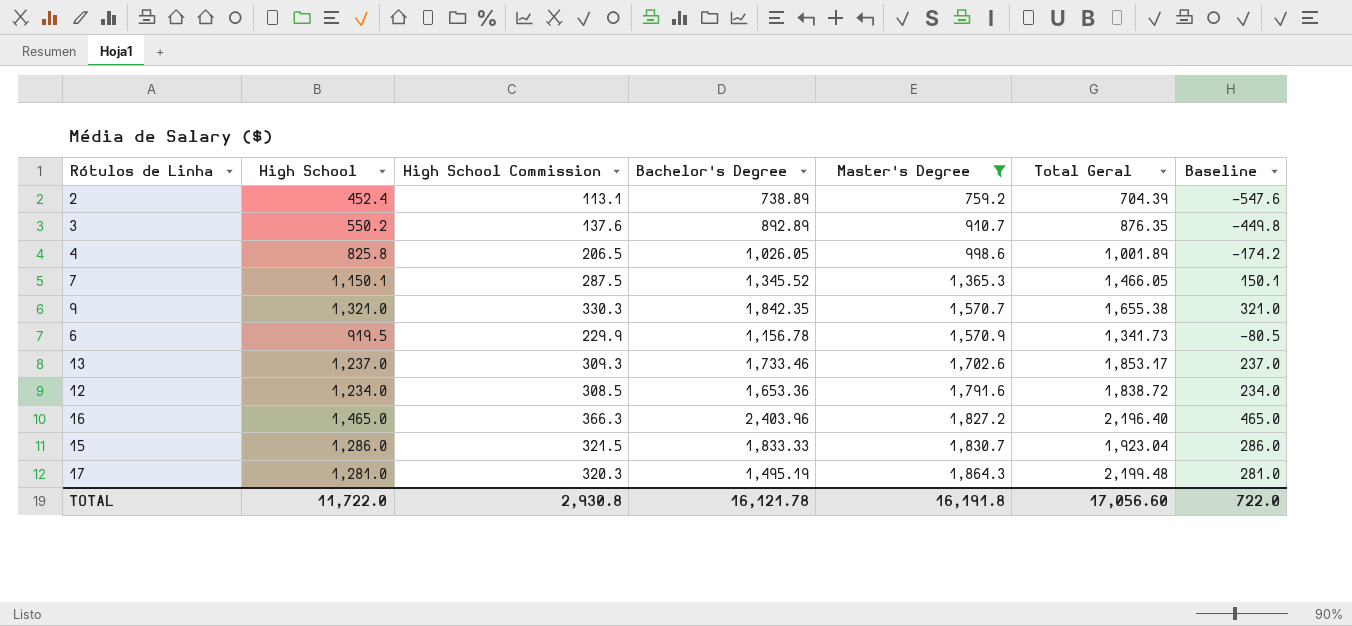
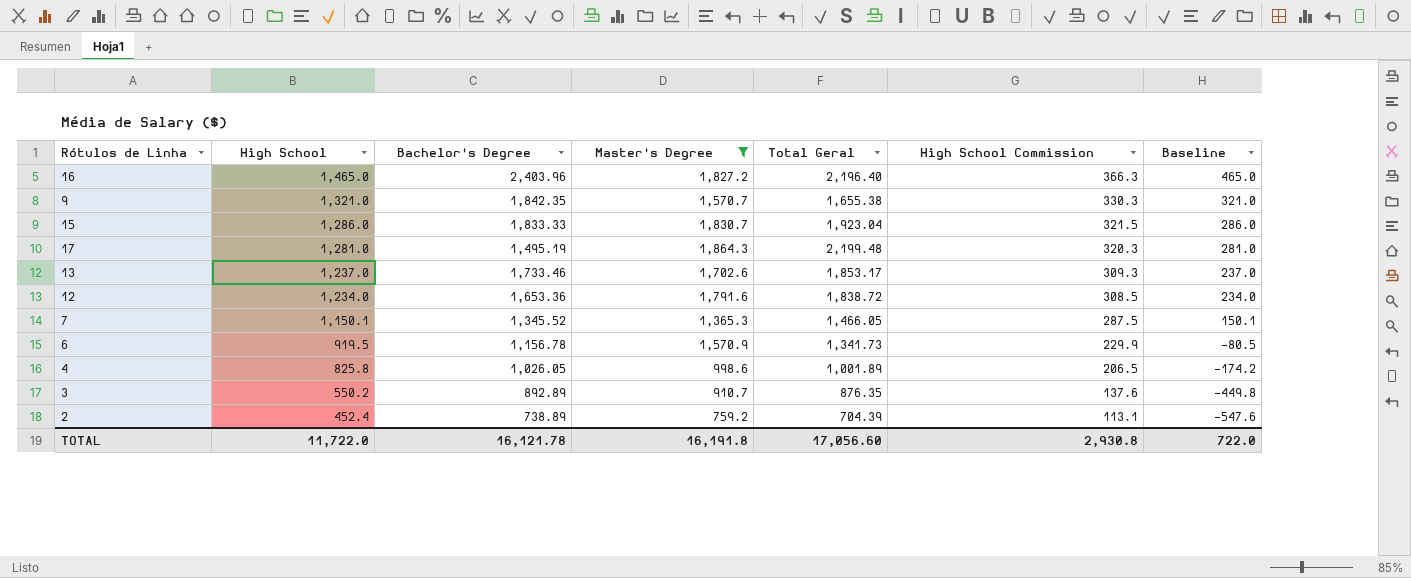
row order: Master's Degree ascending -> High School descending
column High School Commission | position: 3 -> 6

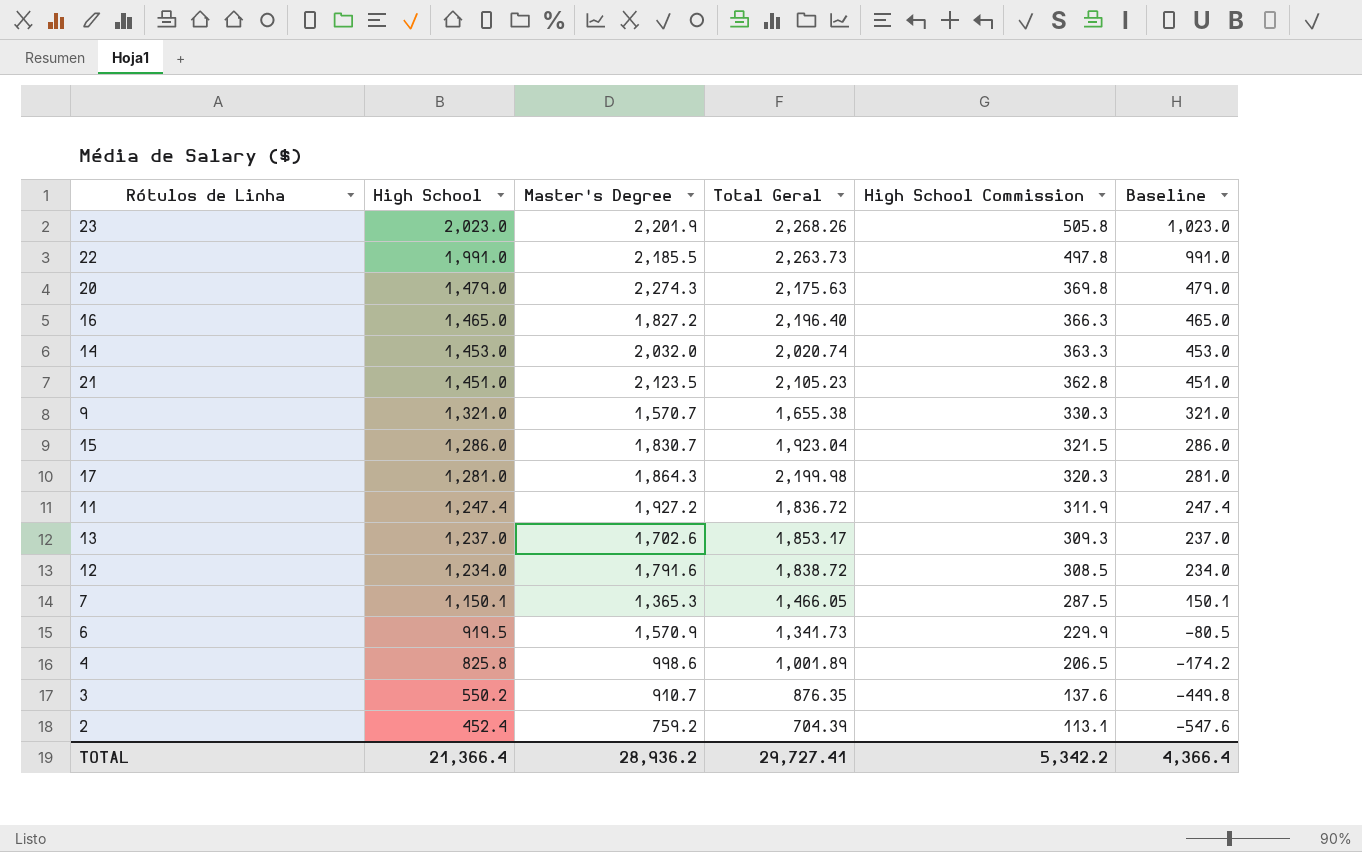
filter: Master's Degree <= 1,864.3 -> none
column Bachelor's Degree | position: 3 -> none
17 | Total Geral: 2,199.48 -> 2,199.98
TOTAL | High School: 11,722.0 -> 21,366.4
TOTAL | Master's Degree: 16,191.8 -> 28,936.2
TOTAL | Total Geral: 17,056.60 -> 29,727.41
TOTAL | High School Commission: 2,930.8 -> 5,342.2
TOTAL | Baseline: 722.0 -> 4,366.4

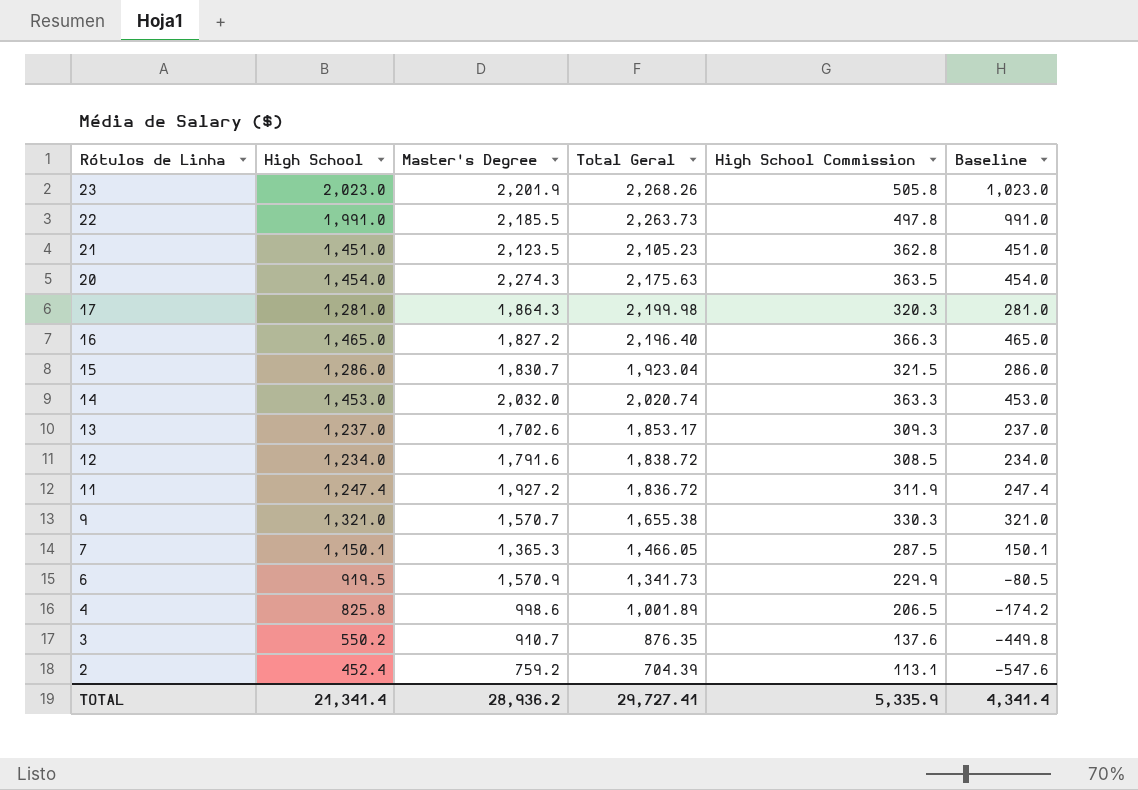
row order: High School descending -> Rótulos de Linha descending
20 | High School: 1,479.0 -> 1,454.0
20 | High School Commission: 369.8 -> 363.5
20 | Baseline: 479.0 -> 454.0
TOTAL | High School: 21,366.4 -> 21,341.4
TOTAL | High School Commission: 5,342.2 -> 5,335.9
TOTAL | Baseline: 4,366.4 -> 4,341.4

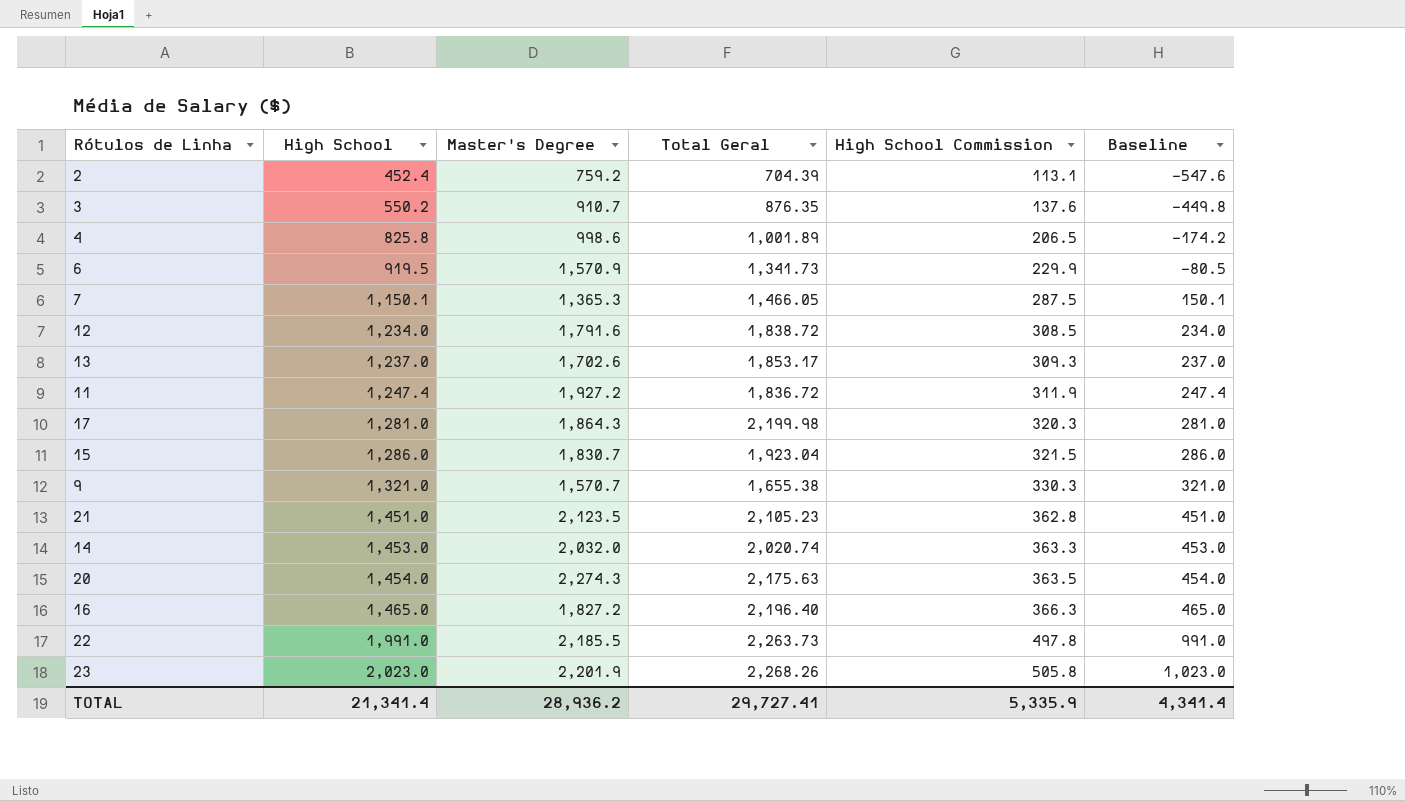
row order: Rótulos de Linha descending -> High School ascending

